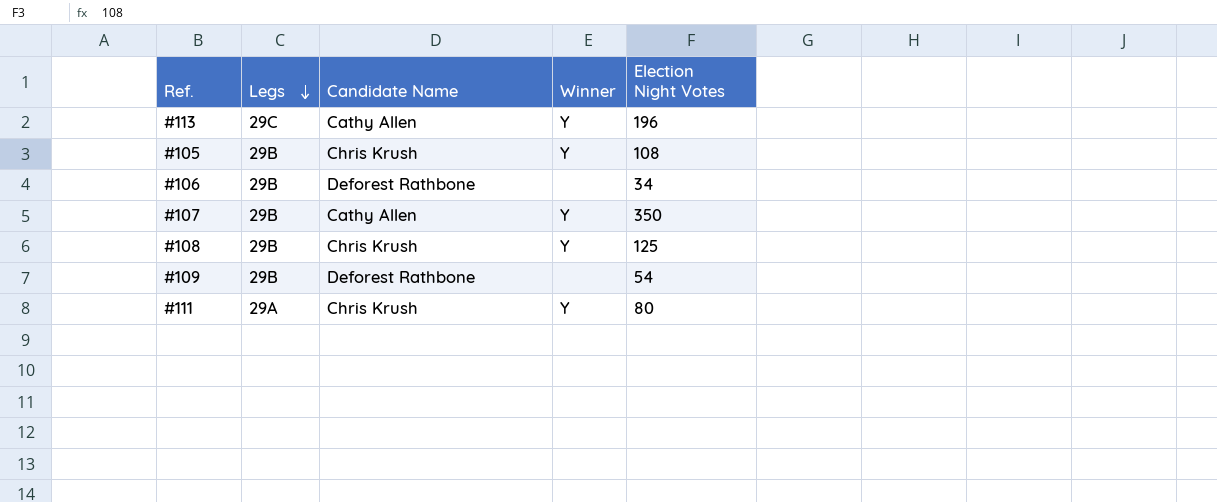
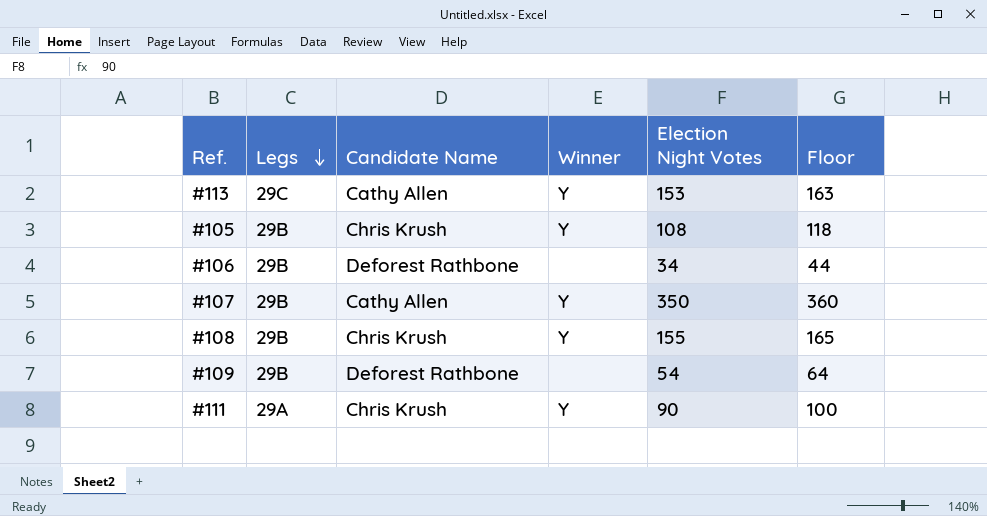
column Floor | formula: none -> [Election Night Votes] + 10
#113 | Election Night Votes: 196 -> 153
#108 | Election Night Votes: 125 -> 155
#111 | Election Night Votes: 80 -> 90

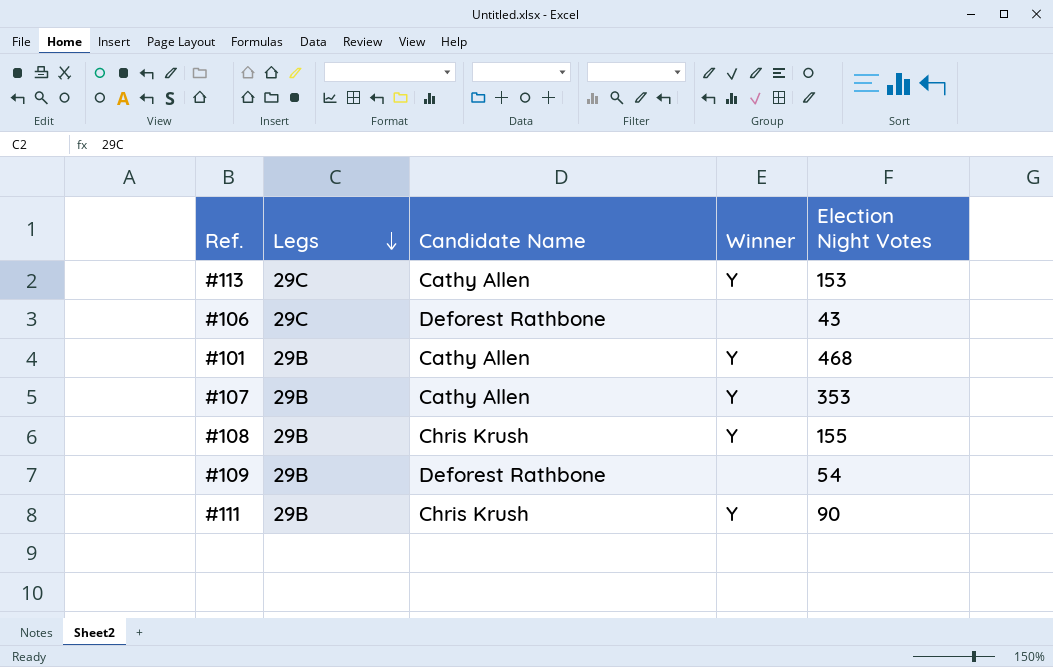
column Floor | formula: [Election Night Votes] + 10 -> none
row #105: 29B | Chris Krush | Y | 108 | 118 -> none
#106 | Legs: 29B -> 29C
#106 | Election Night Votes: 34 -> 43
row #101: none -> 29B | Cathy Allen | Y | 468
#107 | Election Night Votes: 350 -> 353
#111 | Legs: 29A -> 29B

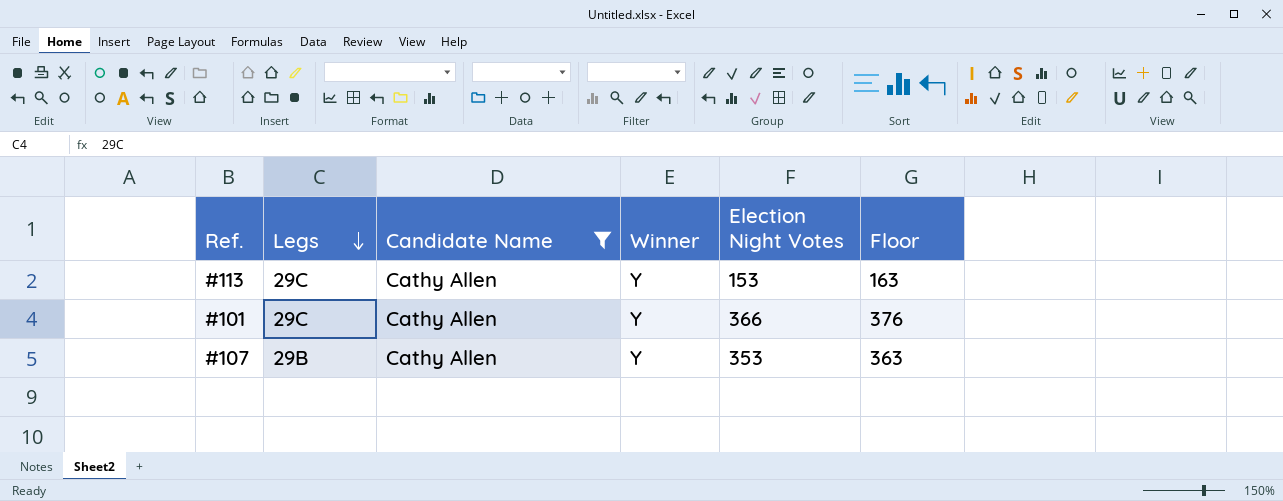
filter: none -> Candidate Name = Cathy Allen
column Floor | formula: none -> [Election Night Votes] + 10
#101 | Legs: 29B -> 29C
#101 | Election Night Votes: 468 -> 366

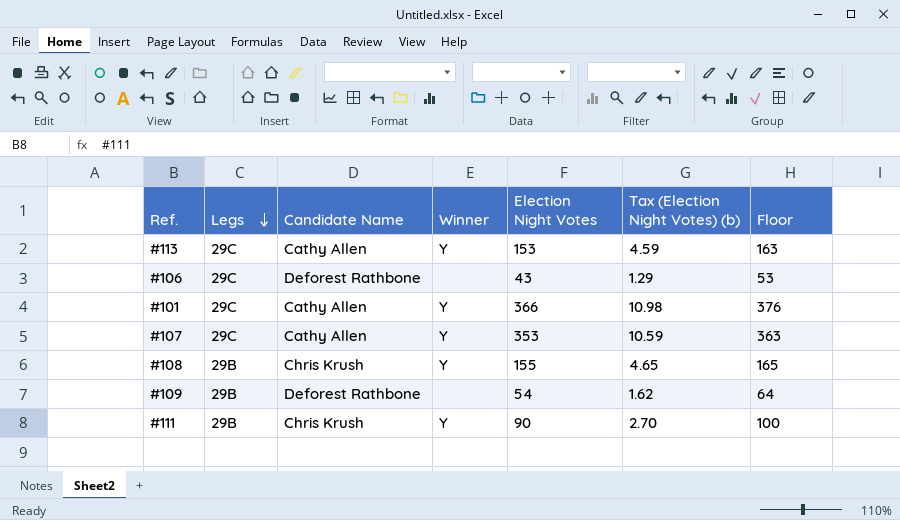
filter: Candidate Name = Cathy Allen -> none
column Tax (Election Night Votes) (b) | formula: none -> [Election Night Votes] * 0.03
#107 | Legs: 29B -> 29C

